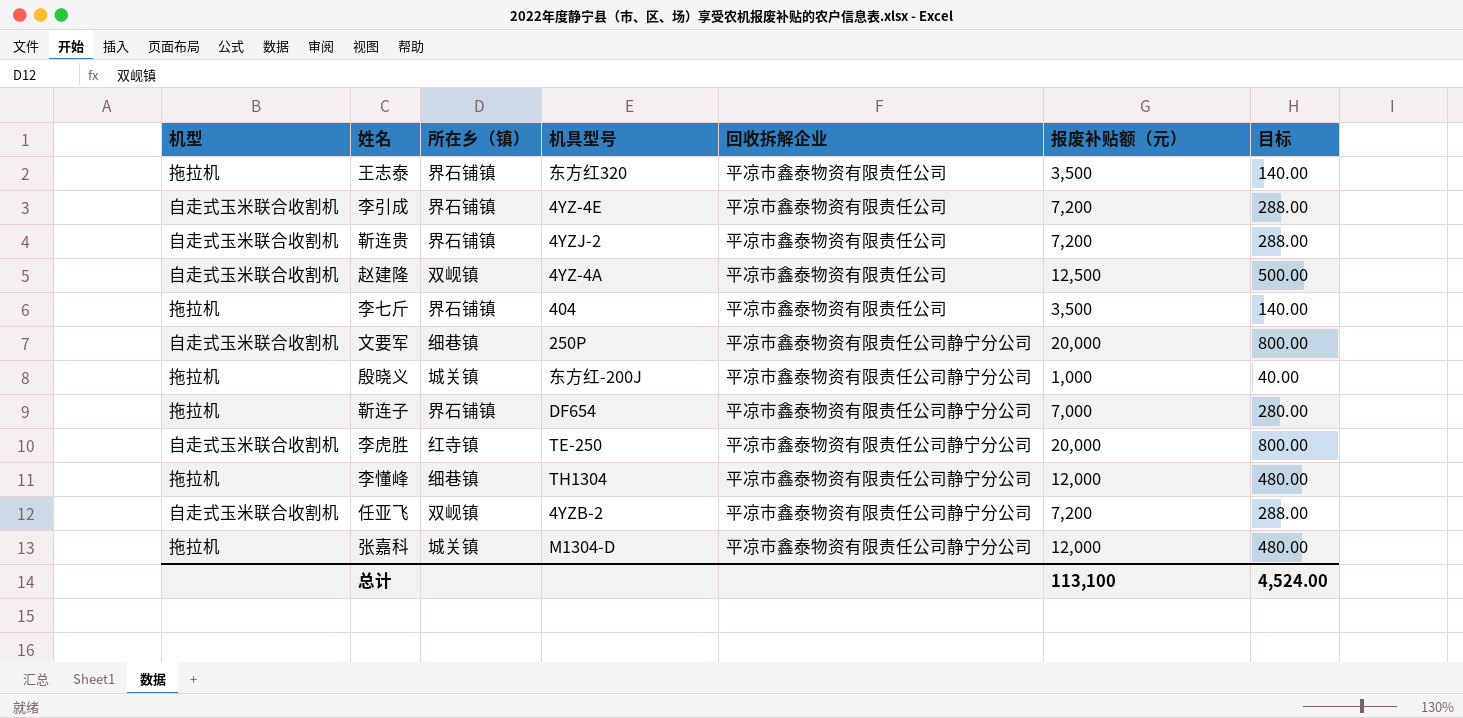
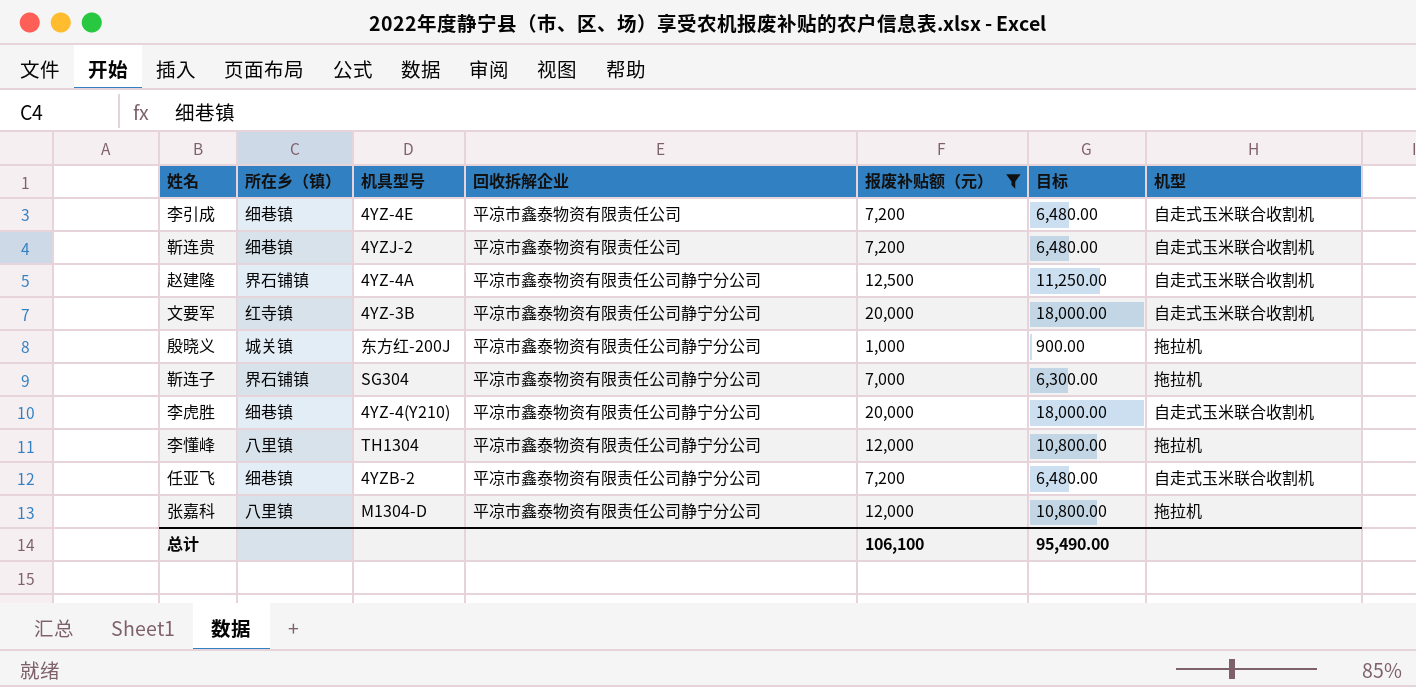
filter: none -> 报废补贴额（元） != 3,500
column 目标 | formula: [报废补贴额（元）] * 0.04 -> [报废补贴额（元）] * 0.9
column 机型 | position: 1 -> 7
李引成 | 所在乡（镇）: 界石铺镇 -> 细巷镇
靳连贵 | 所在乡（镇）: 界石铺镇 -> 细巷镇
赵建隆 | 所在乡（镇）: 双岘镇 -> 界石铺镇
赵建隆 | 回收拆解企业: 平凉市鑫泰物资有限责任公司 -> 平凉市鑫泰物资有限责任公司静宁分公司
文要军 | 所在乡（镇）: 细巷镇 -> 红寺镇
文要军 | 机具型号: 250P -> 4YZ-3B
靳连子 | 机具型号: DF654 -> SG304
李虎胜 | 所在乡（镇）: 红寺镇 -> 细巷镇
李虎胜 | 机具型号: TE-250 -> 4YZ-4(Y210)
李懂峰 | 所在乡（镇）: 细巷镇 -> 八里镇
任亚飞 | 所在乡（镇）: 双岘镇 -> 细巷镇
张嘉科 | 所在乡（镇）: 城关镇 -> 八里镇
总计 | 报废补贴额（元）: 113,100 -> 106,100
总计 | 目标: 4,524.00 -> 95,490.00

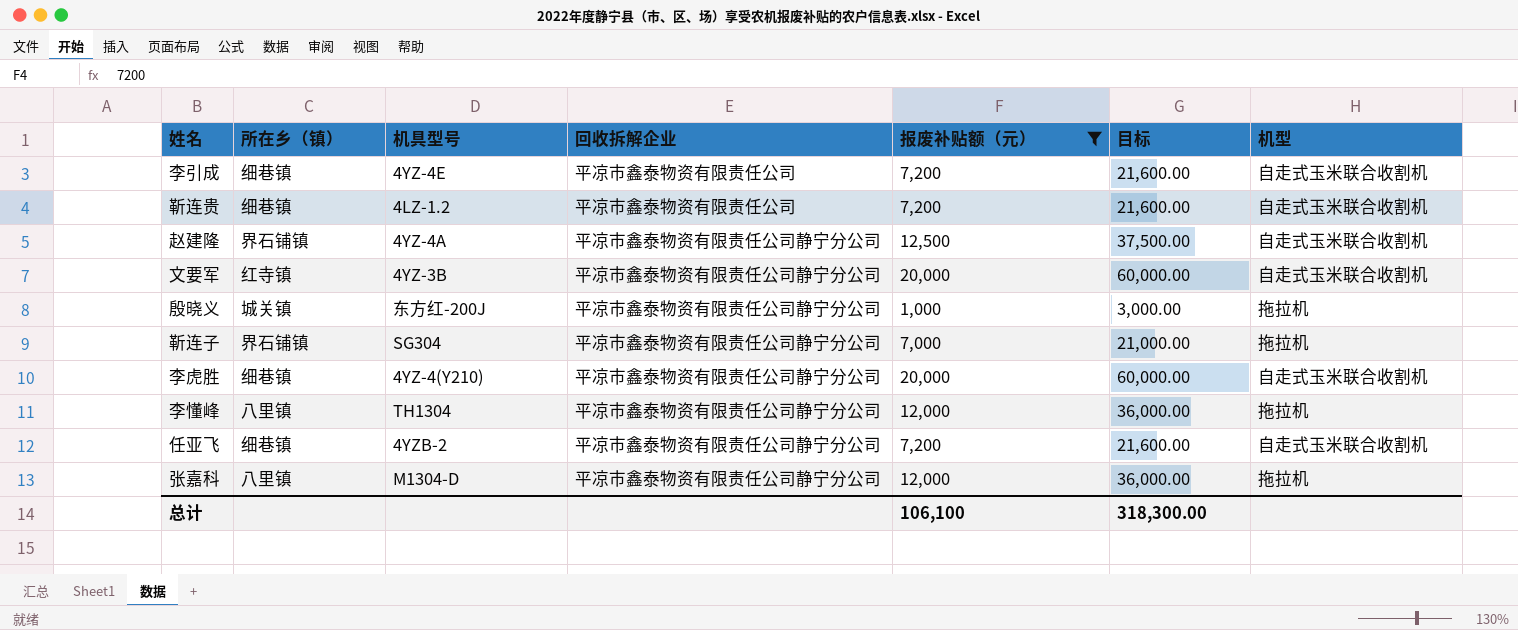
column 目标 | formula: [报废补贴额（元）] * 0.9 -> [报废补贴额（元）] * 3
靳连贵 | 机具型号: 4YZJ-2 -> 4LZ-1.2
总计 | 目标: 95,490.00 -> 318,300.00

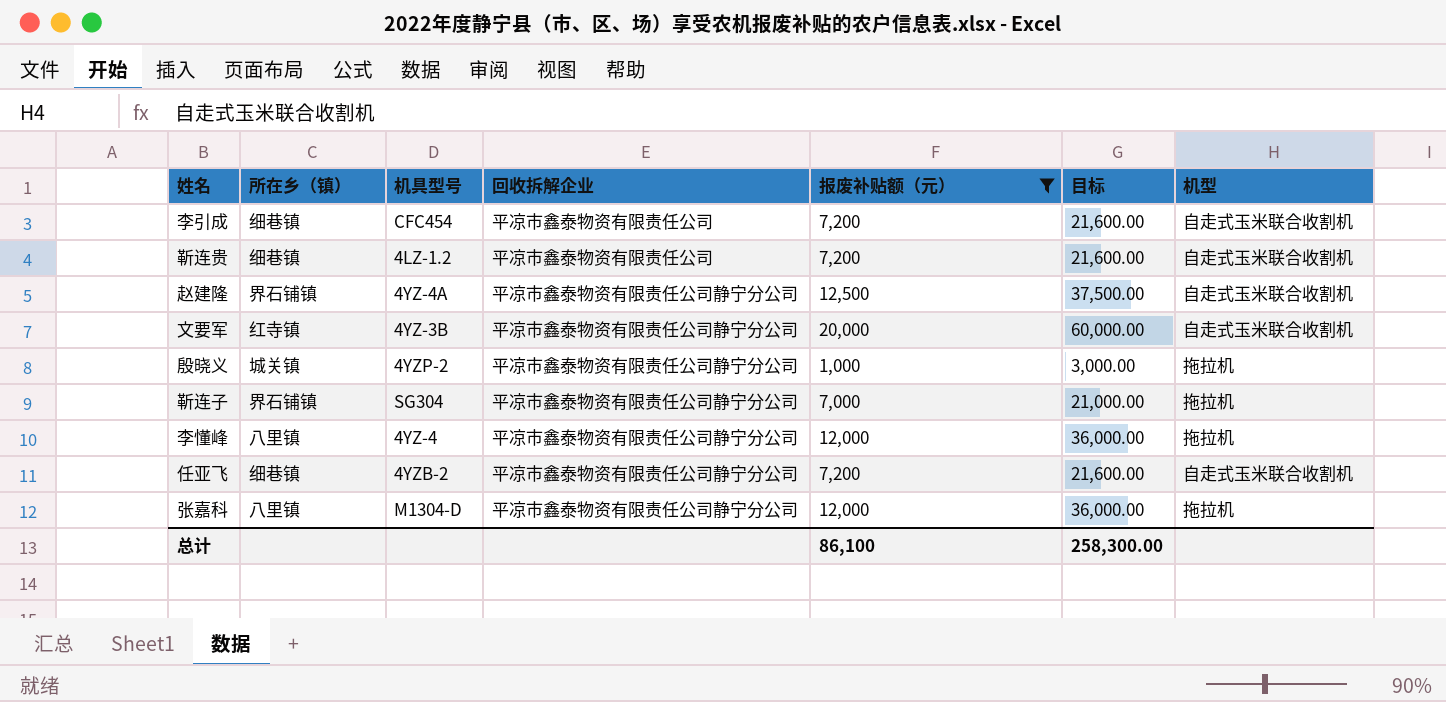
row 李虎胜: 细巷镇 | 4YZ-4(Y210) | 平凉市鑫泰物资有限责任公司静宁分公司 | 20,000 | 60,000.00 | 自走式玉米联合收割机 -> none
李引成 | 机具型号: 4YZ-4E -> CFC454
殷晓义 | 机具型号: 东方红-200J -> 4YZP-2
李懂峰 | 机具型号: TH1304 -> 4YZ-4
总计 | 报废补贴额（元）: 106,100 -> 86,100
总计 | 目标: 318,300.00 -> 258,300.00

